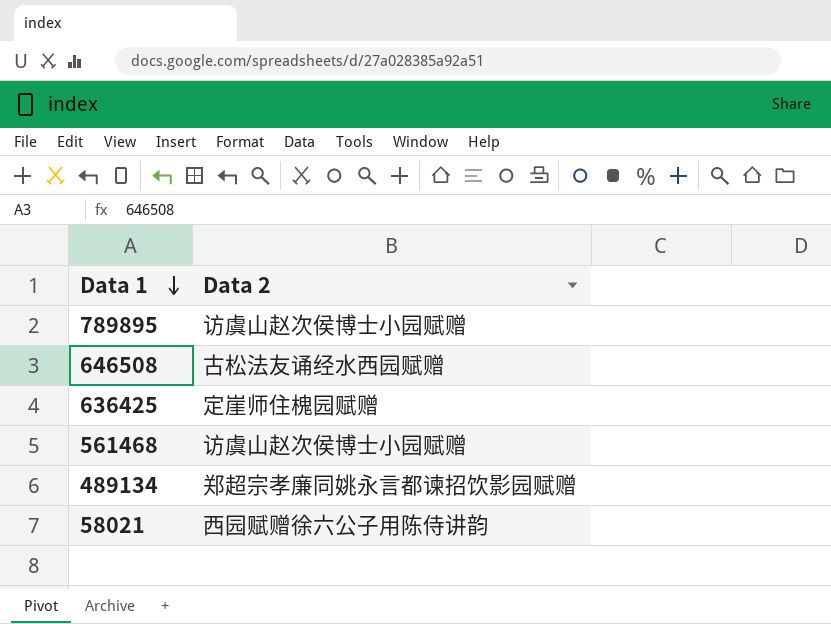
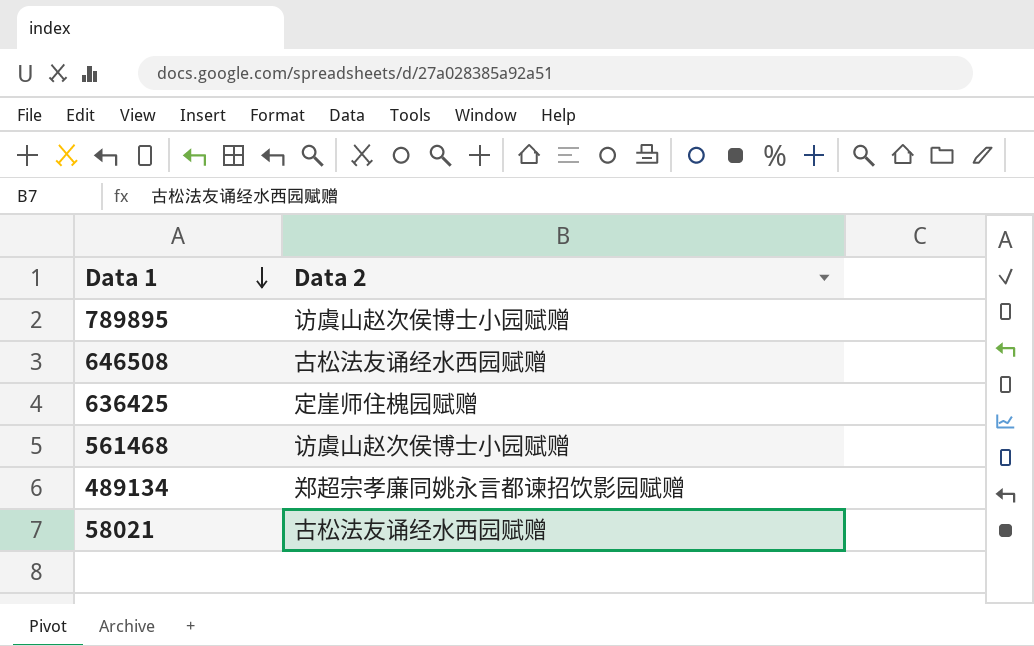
58021 | Data 2: 西园赋赠徐六公子用陈侍讲韵 -> 古松法友诵经水西园赋赠

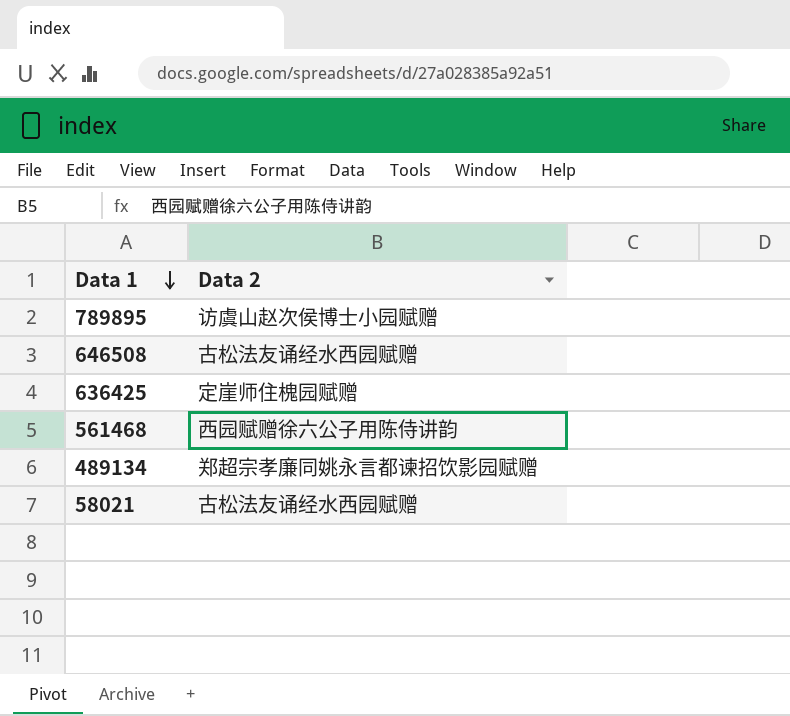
561468 | Data 2: 访虞山赵次侯博士小园赋赠 -> 西园赋赠徐六公子用陈侍讲韵

